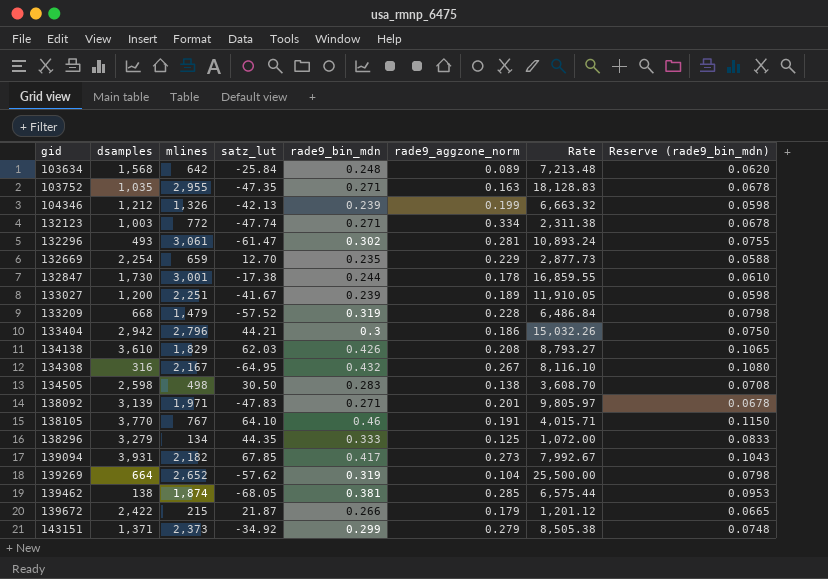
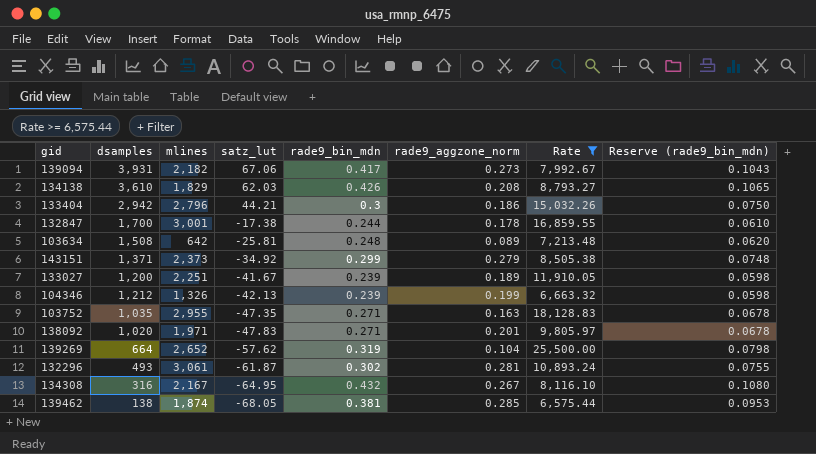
filter: none -> Rate >= 6,575.44
row order: gid ascending -> satz_lut descending
139094 | satz_lut: 67.85 -> 67.06
132847 | dsamples: 1,730 -> 1,700
103634 | dsamples: 1,568 -> 1,508
103634 | satz_lut: -25.84 -> -25.81
138092 | dsamples: 3,139 -> 1,020
132296 | satz_lut: -61.47 -> -61.87

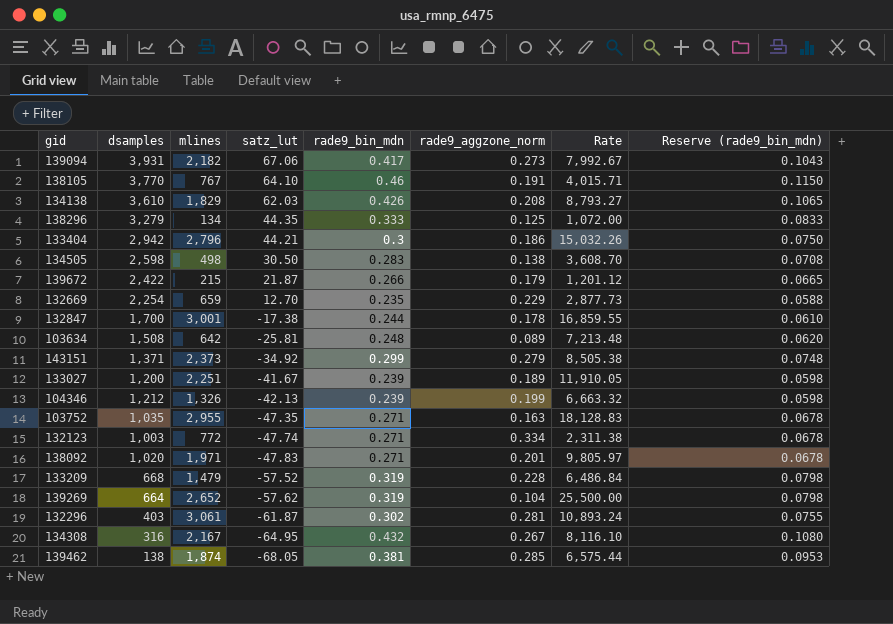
filter: Rate >= 6,575.44 -> none
132296 | dsamples: 493 -> 403

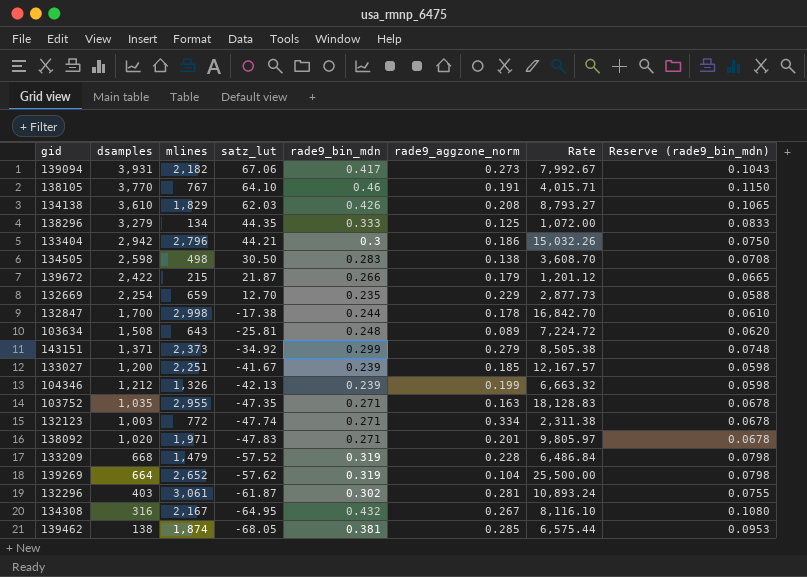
132847 | mlines: 3,001 -> 2,998
132847 | Rate: 16,859.55 -> 16,842.70
103634 | mlines: 642 -> 643
103634 | Rate: 7,213.48 -> 7,224.72
133027 | rade9_aggzone_norm: 0.189 -> 0.185
133027 | Rate: 11,910.05 -> 12,167.57

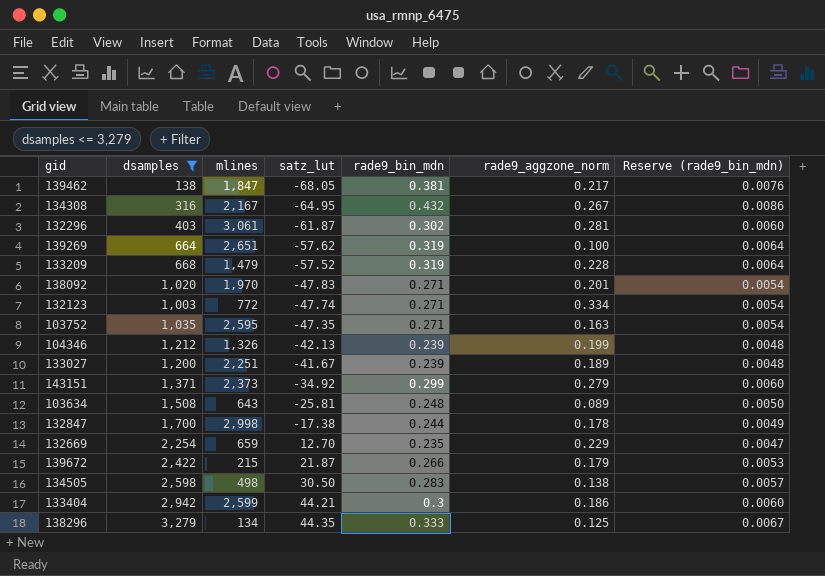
filter: none -> dsamples <= 3,279
row order: satz_lut descending -> satz_lut ascending
column Rate | formula: [mlines] / [rade9_aggzone_norm] -> none
column Reserve (rade9_bin_mdn) | formula: [rade9_bin_mdn] * 0.25 -> [rade9_bin_mdn] * 0.02
139462 | mlines: 1,874 -> 1,847
139462 | rade9_aggzone_norm: 0.285 -> 0.217
139269 | mlines: 2,652 -> 2,651
139269 | rade9_aggzone_norm: 0.104 -> 0.100
138092 | mlines: 1,971 -> 1,970
103752 | mlines: 2,955 -> 2,595
133027 | rade9_aggzone_norm: 0.185 -> 0.189
133404 | mlines: 2,796 -> 2,599

